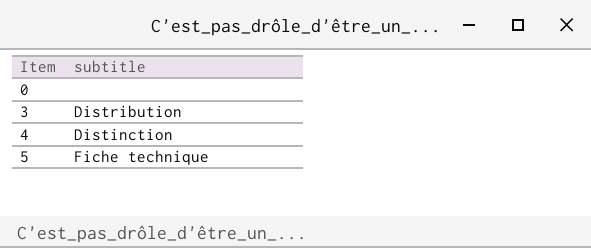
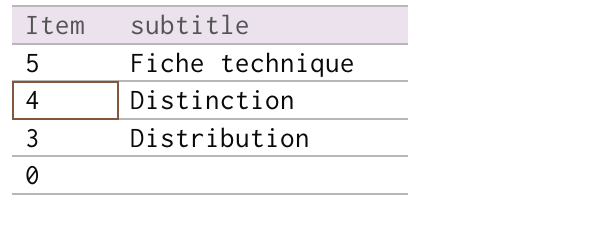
row order: Item ascending -> Item descending

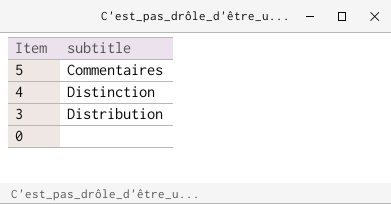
5 | subtitle: Fiche technique -> Commentaires

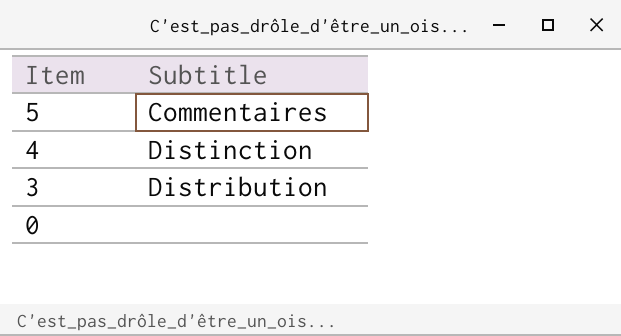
column name: subtitle -> Subtitle

